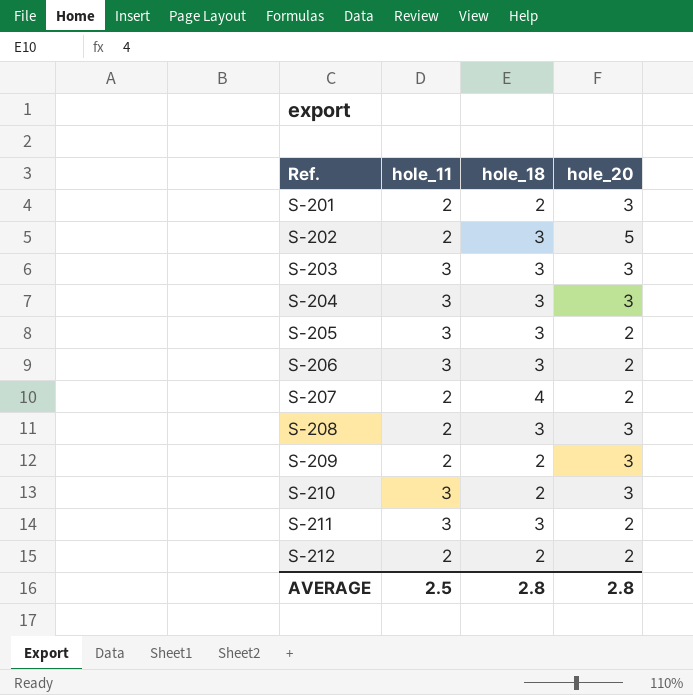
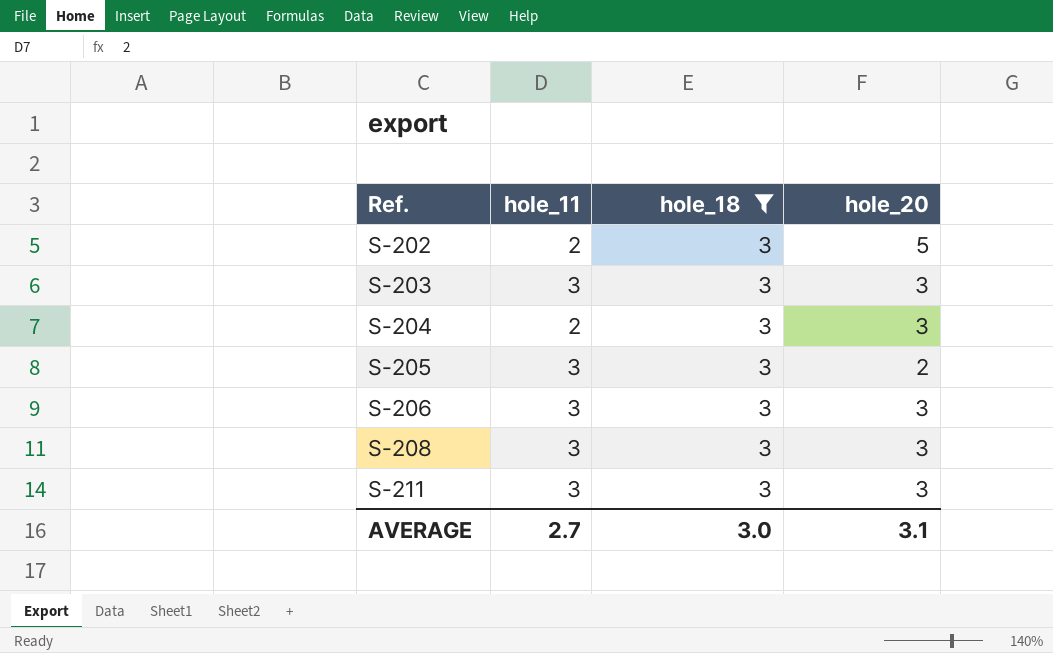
filter: none -> hole_18 = 3
S-204 | hole_11: 3 -> 2
S-206 | hole_20: 2 -> 3
S-208 | hole_11: 2 -> 3
S-211 | hole_20: 2 -> 3
AVERAGE | hole_11: 2.5 -> 2.7
AVERAGE | hole_18: 2.8 -> 3.0
AVERAGE | hole_20: 2.8 -> 3.1

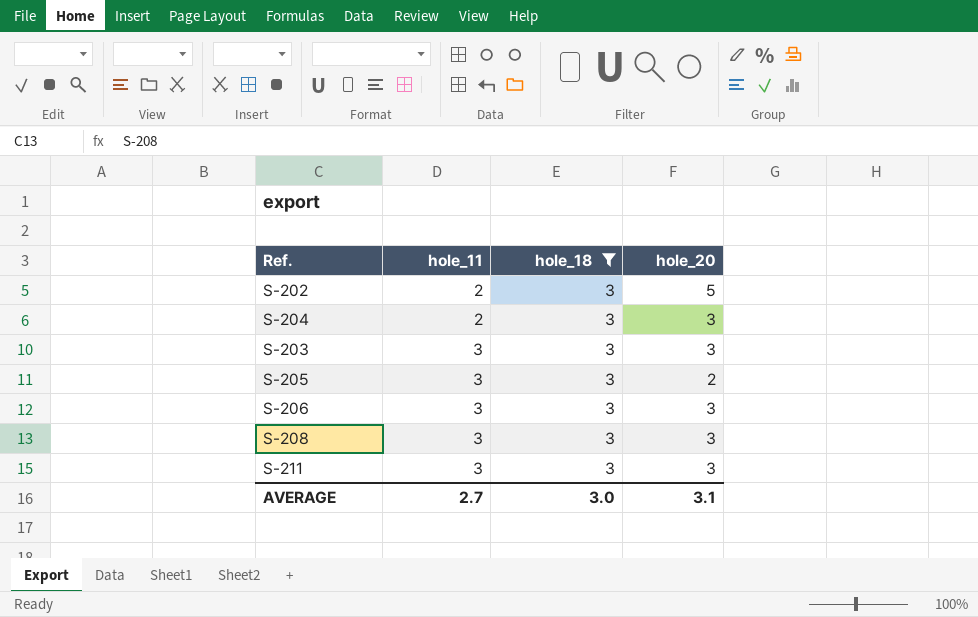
row order: Ref. ascending -> hole_11 ascending

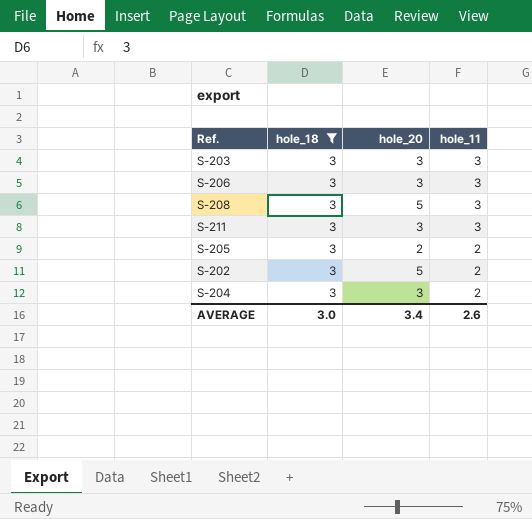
row order: hole_11 ascending -> hole_11 descending
column hole_11 | position: 2 -> 4
S-208 | hole_20: 3 -> 5
S-205 | hole_11: 3 -> 2
AVERAGE | hole_20: 3.1 -> 3.4
AVERAGE | hole_11: 2.7 -> 2.6

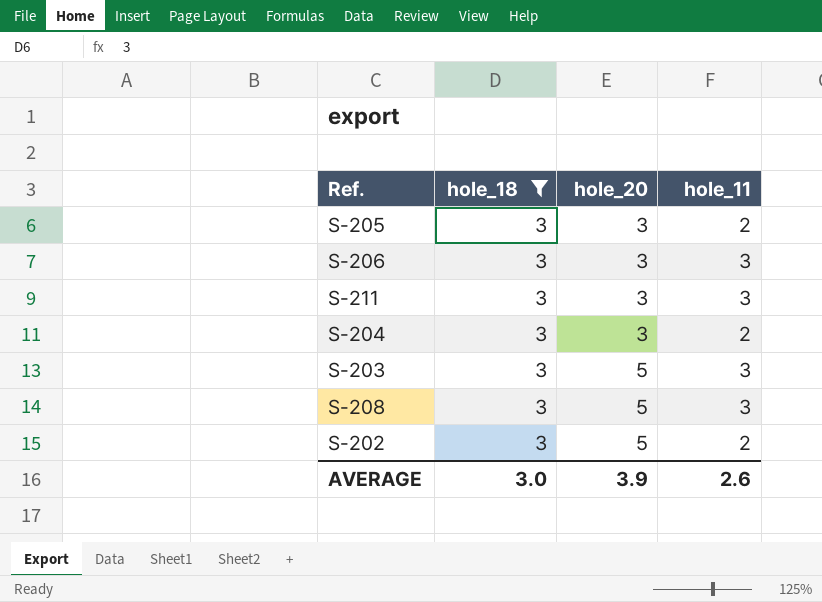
row order: hole_11 descending -> hole_20 ascending
S-205 | hole_20: 2 -> 3
S-203 | hole_20: 3 -> 5
AVERAGE | hole_20: 3.4 -> 3.9

